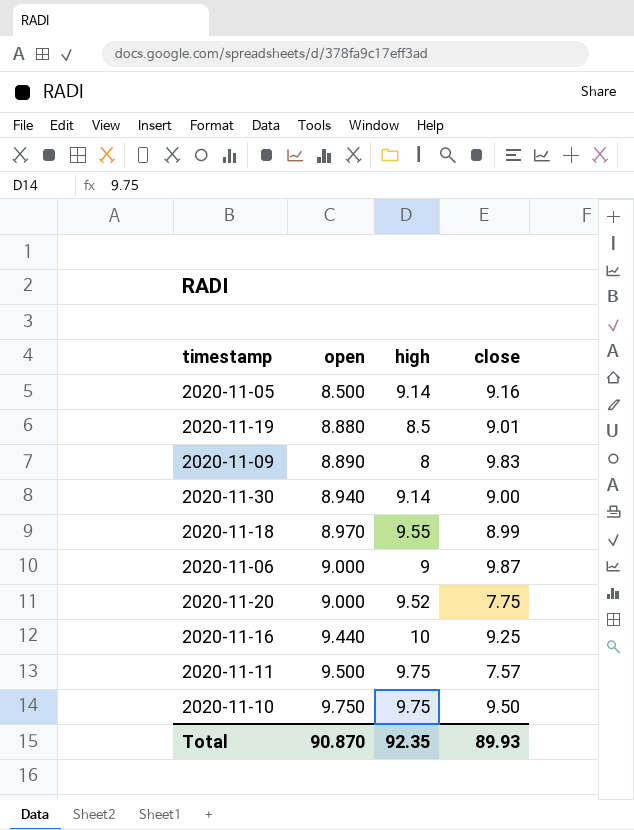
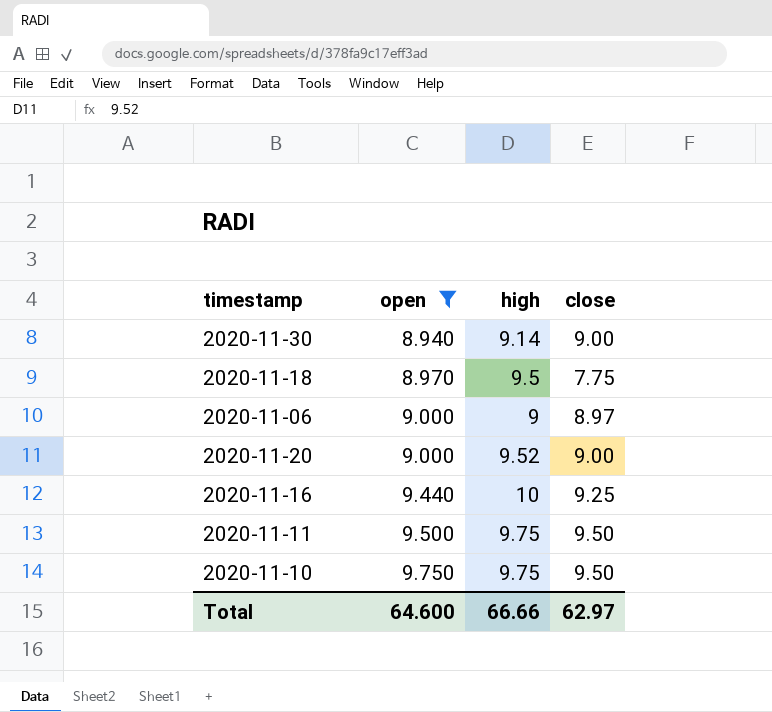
filter: none -> open >= 8.940
2020-11-18 | high: 9.55 -> 9.5
2020-11-18 | close: 8.99 -> 7.75
2020-11-06 | close: 9.87 -> 8.97
2020-11-20 | close: 7.75 -> 9.00
2020-11-11 | close: 7.57 -> 9.50
Total | open: 90.870 -> 64.600
Total | high: 92.35 -> 66.66
Total | close: 89.93 -> 62.97

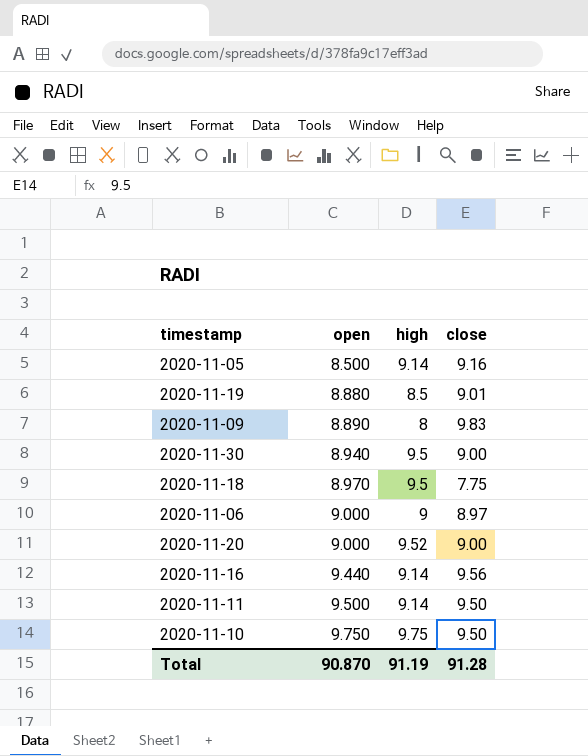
filter: open >= 8.940 -> none
2020-11-30 | high: 9.14 -> 9.5
2020-11-16 | high: 10 -> 9.14
2020-11-16 | close: 9.25 -> 9.56
2020-11-11 | high: 9.75 -> 9.14
Total | open: 64.600 -> 90.870
Total | high: 66.66 -> 91.19
Total | close: 62.97 -> 91.28

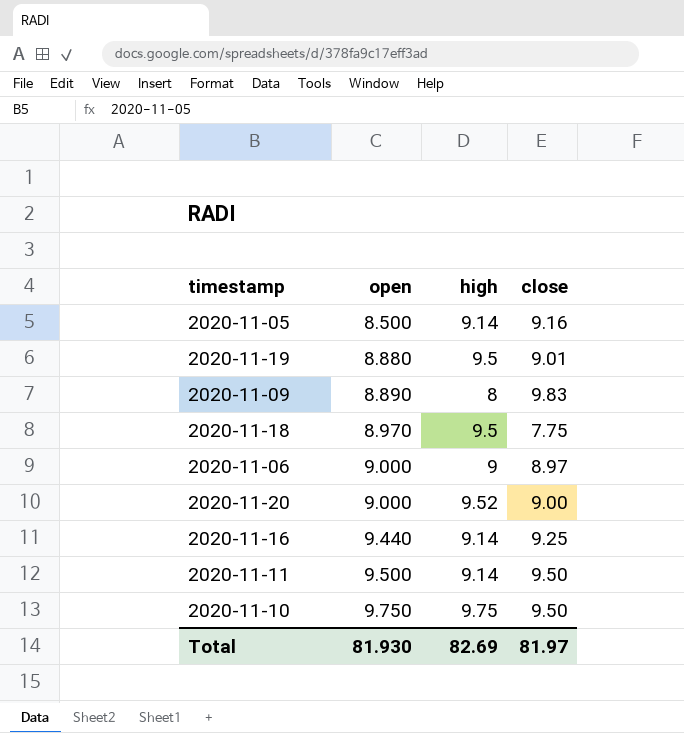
row 2020-11-30: 8.940 | 9.5 | 9.00 -> none
2020-11-19 | high: 8.5 -> 9.5
2020-11-16 | close: 9.56 -> 9.25
Total | open: 90.870 -> 81.930
Total | high: 91.19 -> 82.69
Total | close: 91.28 -> 81.97

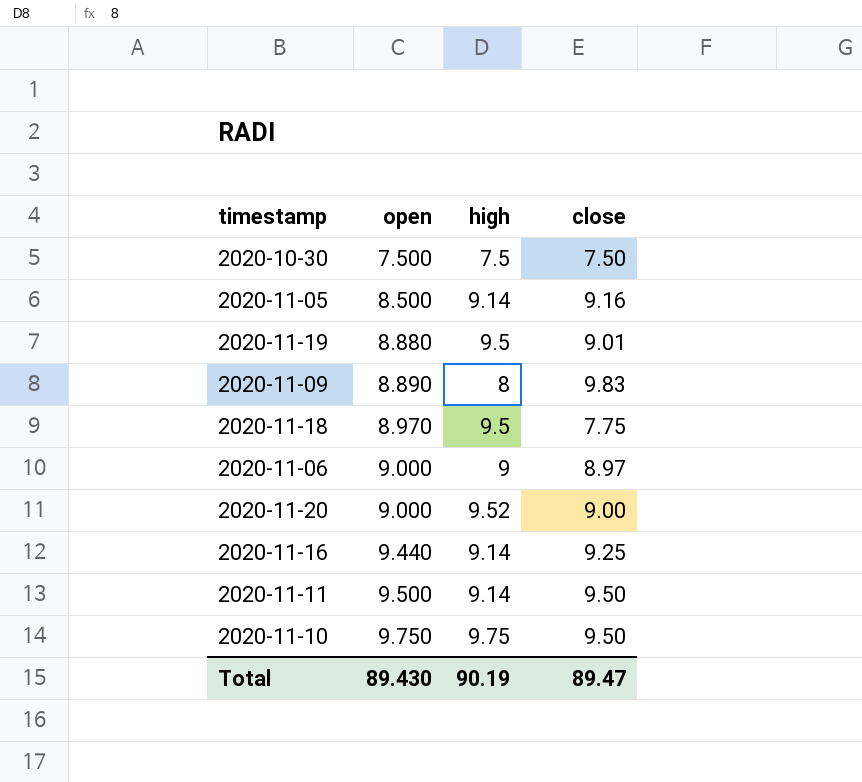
row 2020-10-30: none -> 7.500 | 7.5 | 7.50
Total | open: 81.930 -> 89.430
Total | high: 82.69 -> 90.19
Total | close: 81.97 -> 89.47

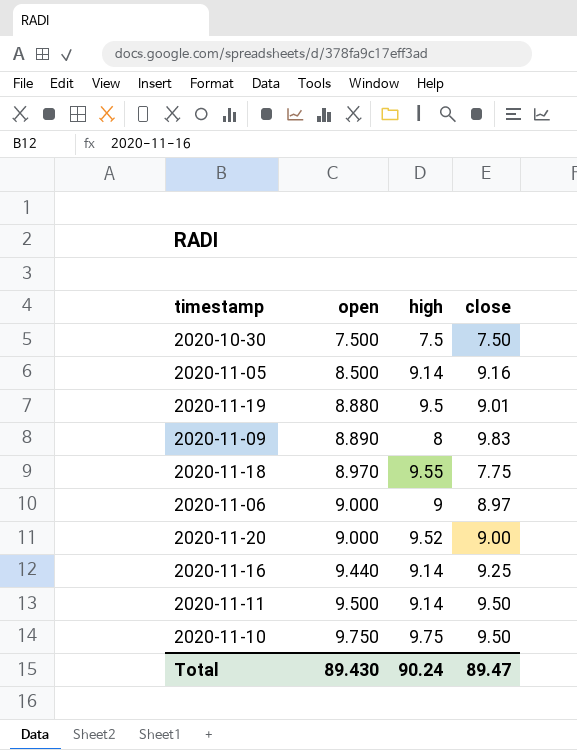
2020-11-18 | high: 9.5 -> 9.55
Total | high: 90.19 -> 90.24

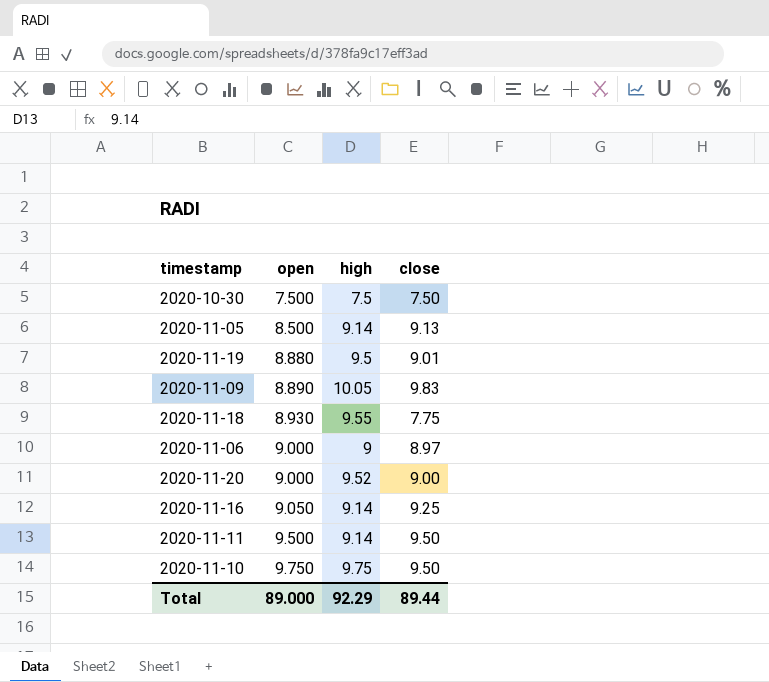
2020-11-05 | close: 9.16 -> 9.13
2020-11-09 | high: 8 -> 10.05
2020-11-18 | open: 8.970 -> 8.930
2020-11-16 | open: 9.440 -> 9.050
Total | open: 89.430 -> 89.000
Total | high: 90.24 -> 92.29
Total | close: 89.47 -> 89.44

